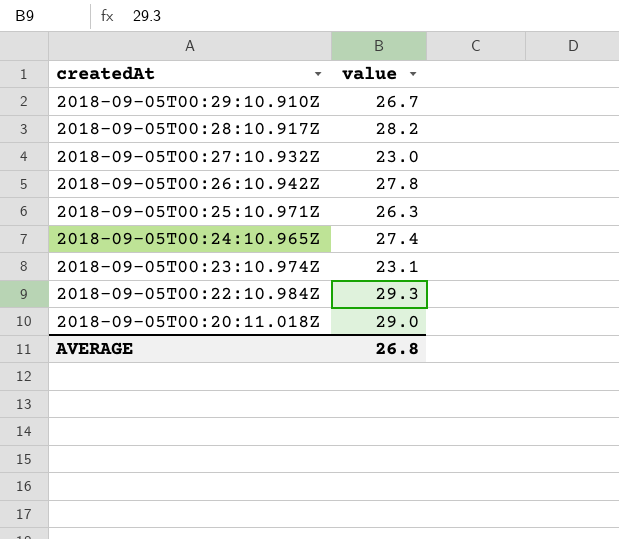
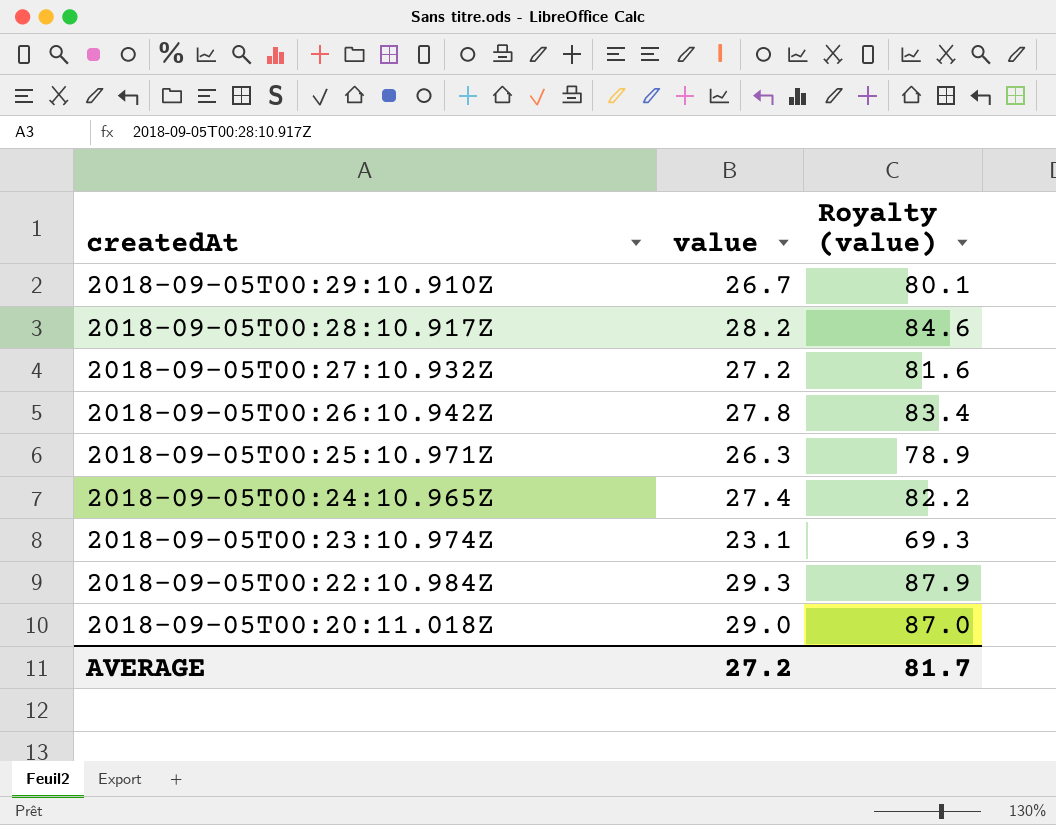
column Royalty (value) | formula: none -> [value] * 3
2018-09-05T00:27:10.932Z | value: 23.0 -> 27.2
AVERAGE | value: 26.8 -> 27.2

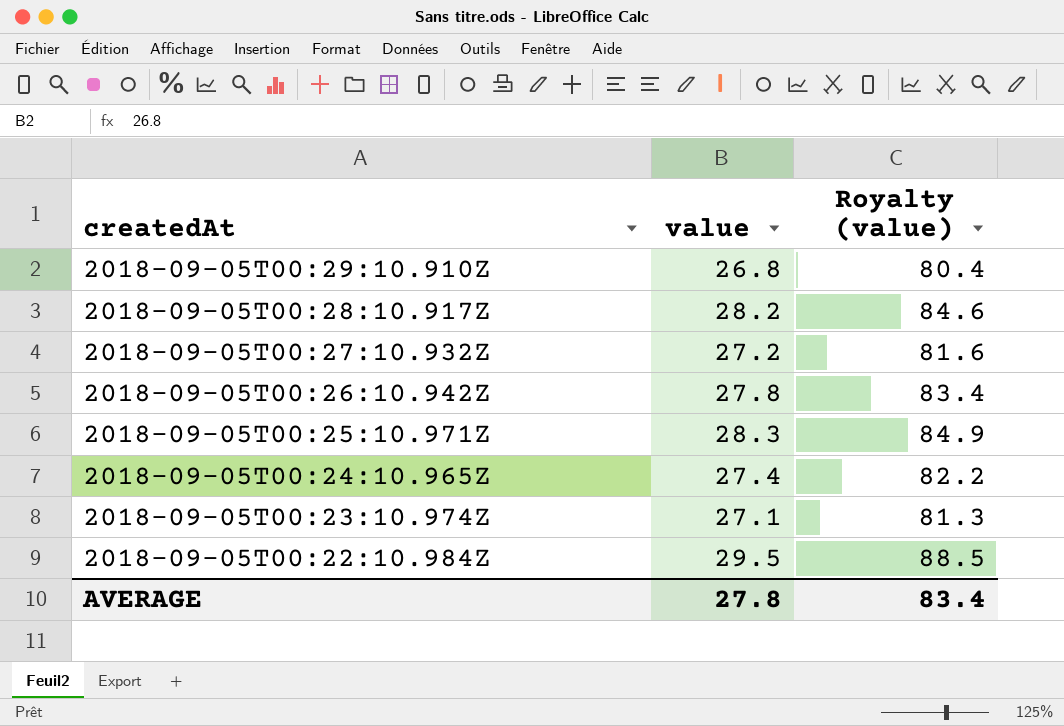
row 2018-09-05T00:20:11.018Z: 29.0 | 87.0 -> none
2018-09-05T00:29:10.910Z | value: 26.7 -> 26.8
2018-09-05T00:29:10.910Z | Royalty (value): 80.1 -> 80.4
2018-09-05T00:25:10.971Z | value: 26.3 -> 28.3
2018-09-05T00:25:10.971Z | Royalty (value): 78.9 -> 84.9
2018-09-05T00:23:10.974Z | value: 23.1 -> 27.1
2018-09-05T00:23:10.974Z | Royalty (value): 69.3 -> 81.3
2018-09-05T00:22:10.984Z | value: 29.3 -> 29.5
2018-09-05T00:22:10.984Z | Royalty (value): 87.9 -> 88.5
AVERAGE | value: 27.2 -> 27.8
AVERAGE | Royalty (value): 81.7 -> 83.4

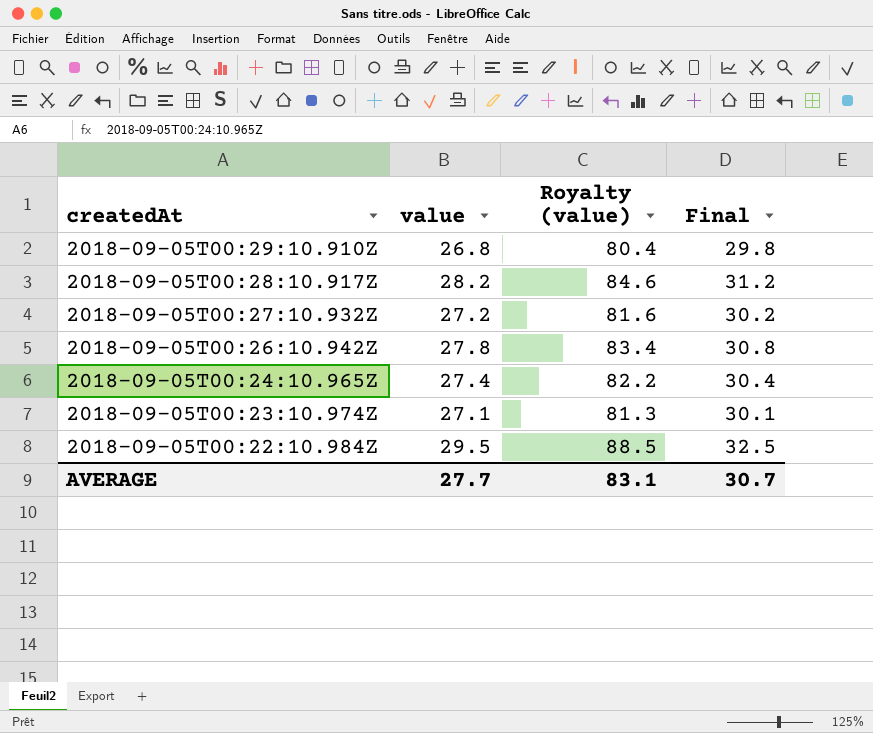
column Final | formula: none -> [value] + 3
row 2018-09-05T00:25:10.971Z: 28.3 | 84.9 -> none
AVERAGE | value: 27.8 -> 27.7
AVERAGE | Royalty (value): 83.4 -> 83.1

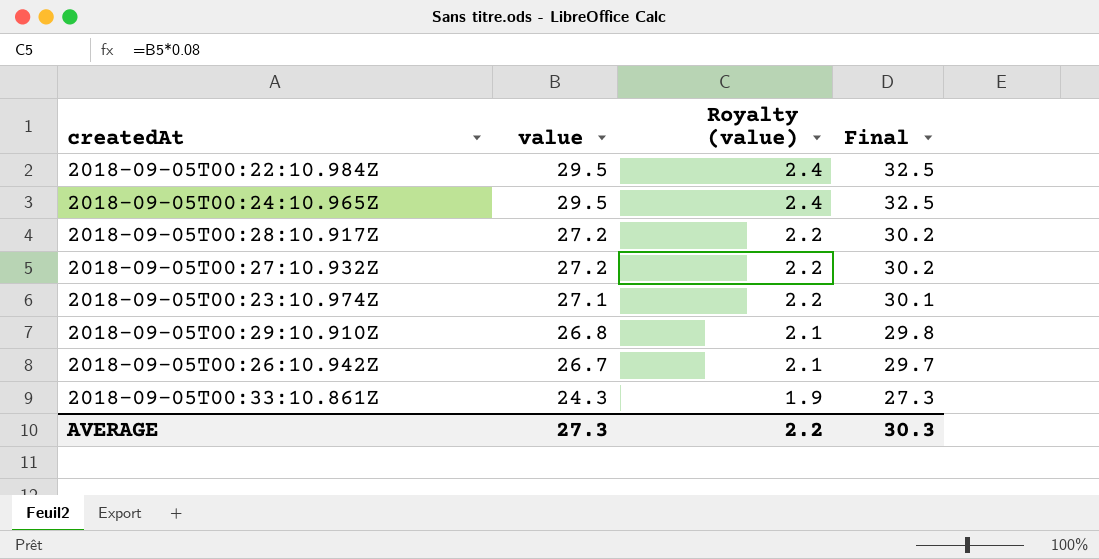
row order: createdAt descending -> value descending
column Royalty (value) | formula: [value] * 3 -> [value] * 0.08
2018-09-05T00:24:10.965Z | value: 27.4 -> 29.5
2018-09-05T00:24:10.965Z | Final: 30.4 -> 32.5
2018-09-05T00:28:10.917Z | value: 28.2 -> 27.2
2018-09-05T00:28:10.917Z | Final: 31.2 -> 30.2
2018-09-05T00:26:10.942Z | value: 27.8 -> 26.7
2018-09-05T00:26:10.942Z | Final: 30.8 -> 29.7
row 2018-09-05T00:33:10.861Z: none -> 24.3 | 1.9 | 27.3
AVERAGE | value: 27.7 -> 27.3
AVERAGE | Royalty (value): 83.1 -> 2.2
AVERAGE | Final: 30.7 -> 30.3

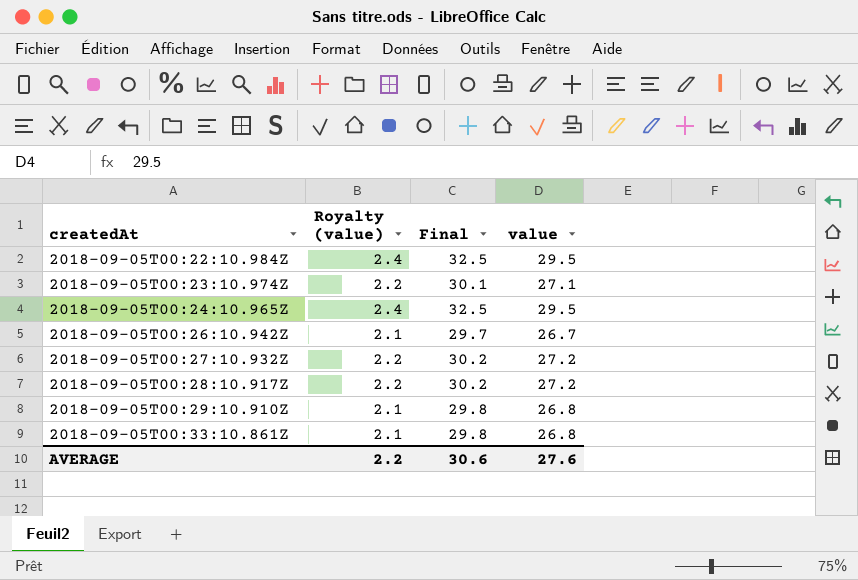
row order: value descending -> createdAt ascending
column value | position: 2 -> 4
2018-09-05T00:33:10.861Z | Royalty (value): 1.9 -> 2.1
2018-09-05T00:33:10.861Z | Final: 27.3 -> 29.8
2018-09-05T00:33:10.861Z | value: 24.3 -> 26.8
AVERAGE | Final: 30.3 -> 30.6
AVERAGE | value: 27.3 -> 27.6

